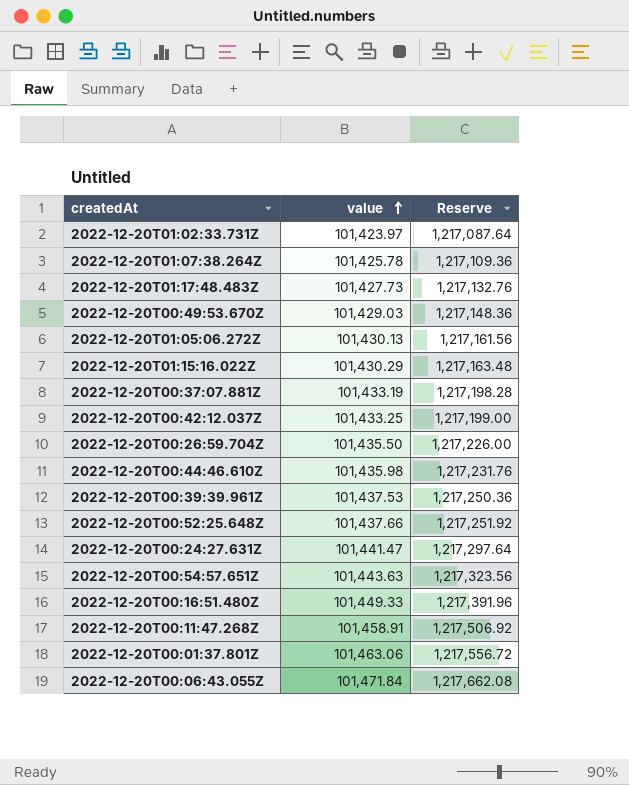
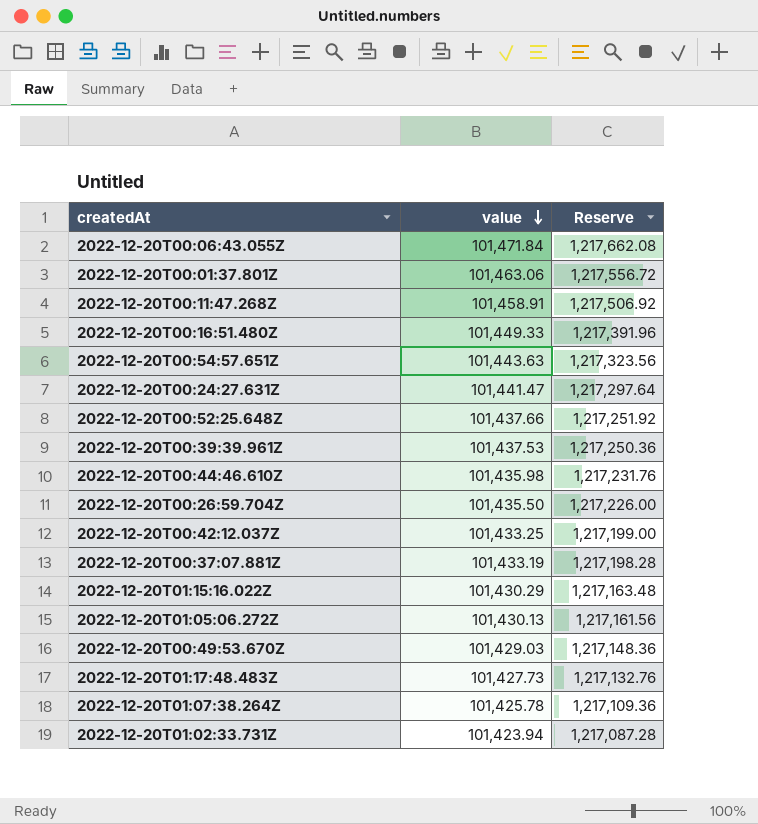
row order: value ascending -> value descending
2022-12-20T01:02:33.731Z | value: 101,423.97 -> 101,423.94
2022-12-20T01:02:33.731Z | Reserve: 1,217,087.64 -> 1,217,087.28

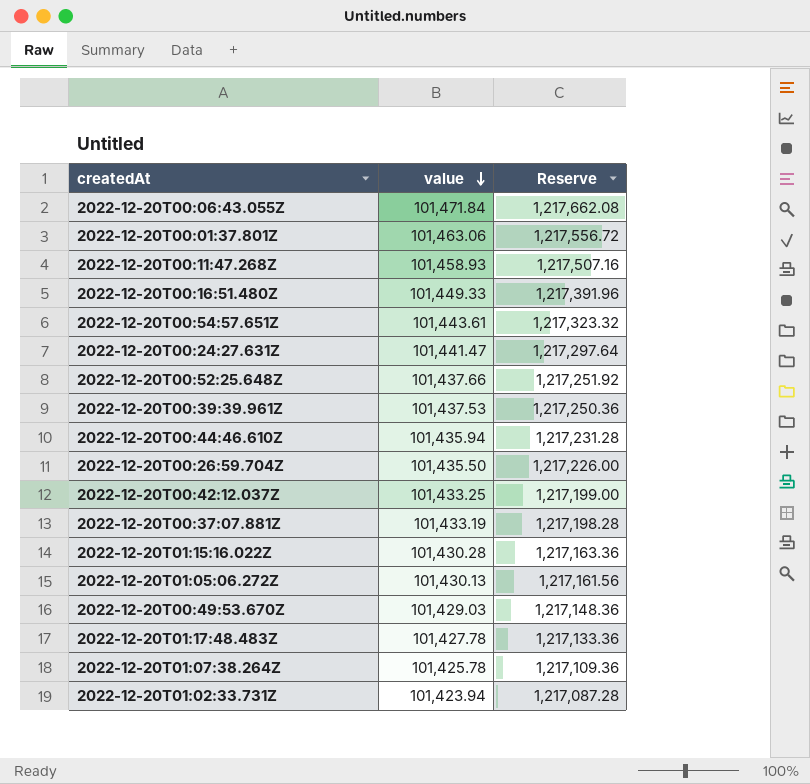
2022-12-20T00:11:47.268Z | value: 101,458.91 -> 101,458.93
2022-12-20T00:11:47.268Z | Reserve: 1,217,506.92 -> 1,217,507.16
2022-12-20T00:54:57.651Z | value: 101,443.63 -> 101,443.61
2022-12-20T00:54:57.651Z | Reserve: 1,217,323.56 -> 1,217,323.32
2022-12-20T00:44:46.610Z | value: 101,435.98 -> 101,435.94
2022-12-20T00:44:46.610Z | Reserve: 1,217,231.76 -> 1,217,231.28
2022-12-20T01:15:16.022Z | value: 101,430.29 -> 101,430.28
2022-12-20T01:15:16.022Z | Reserve: 1,217,163.48 -> 1,217,163.36
2022-12-20T01:17:48.483Z | value: 101,427.73 -> 101,427.78
2022-12-20T01:17:48.483Z | Reserve: 1,217,132.76 -> 1,217,133.36

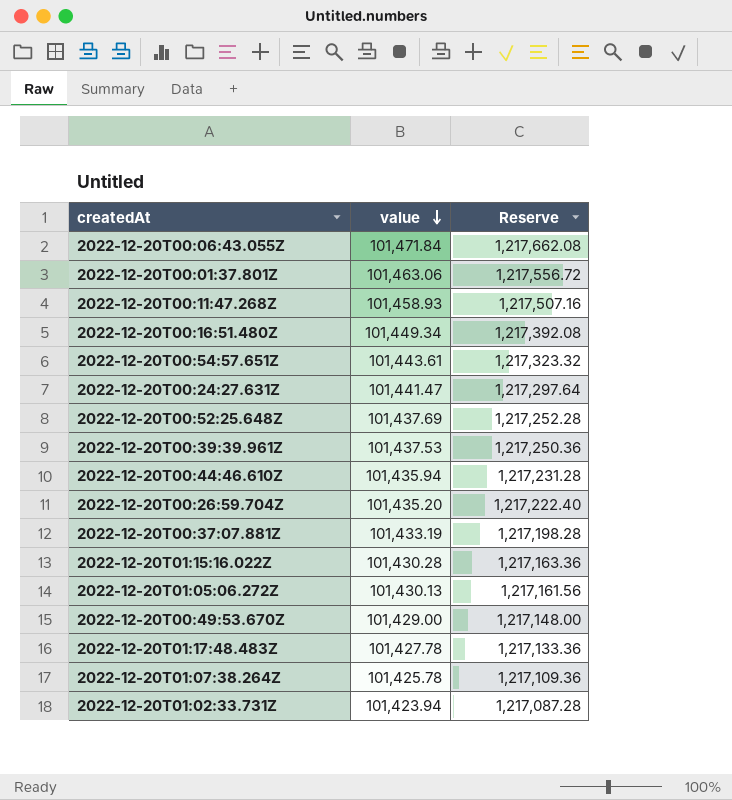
row 2022-12-20T00:42:12.037Z: 101,433.25 | 1,217,199.00 -> none
2022-12-20T00:16:51.480Z | value: 101,449.33 -> 101,449.34
2022-12-20T00:16:51.480Z | Reserve: 1,217,391.96 -> 1,217,392.08
2022-12-20T00:52:25.648Z | value: 101,437.66 -> 101,437.69
2022-12-20T00:52:25.648Z | Reserve: 1,217,251.92 -> 1,217,252.28
2022-12-20T00:26:59.704Z | value: 101,435.50 -> 101,435.20
2022-12-20T00:26:59.704Z | Reserve: 1,217,226.00 -> 1,217,222.40
2022-12-20T00:49:53.670Z | value: 101,429.03 -> 101,429.00
2022-12-20T00:49:53.670Z | Reserve: 1,217,148.36 -> 1,217,148.00

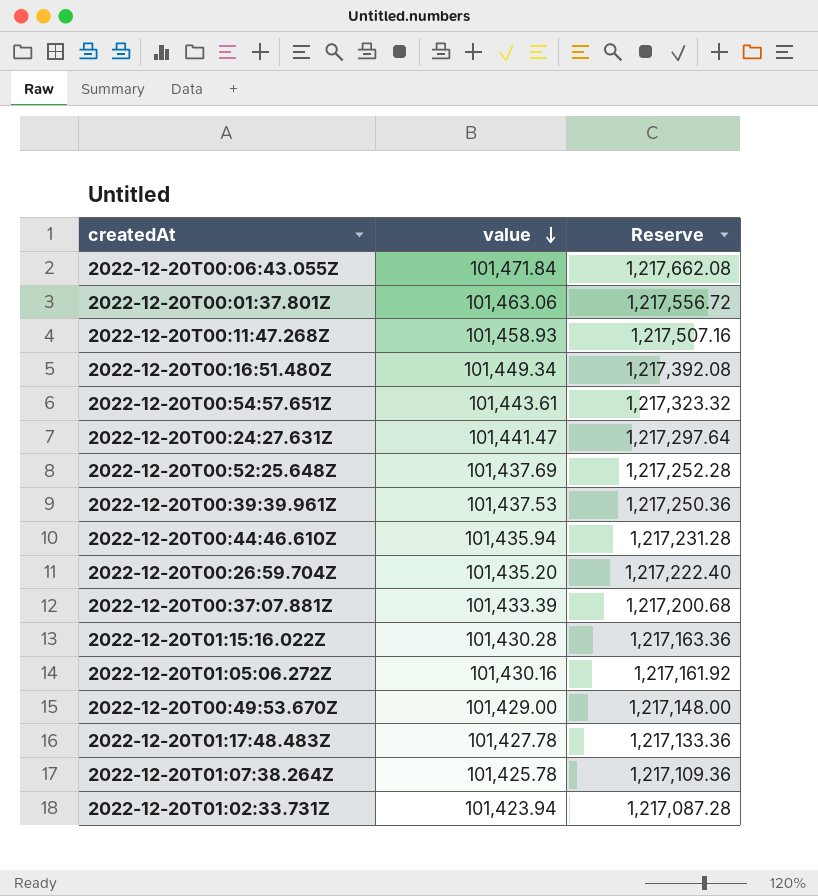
2022-12-20T00:37:07.881Z | value: 101,433.19 -> 101,433.39
2022-12-20T00:37:07.881Z | Reserve: 1,217,198.28 -> 1,217,200.68
2022-12-20T01:05:06.272Z | value: 101,430.13 -> 101,430.16
2022-12-20T01:05:06.272Z | Reserve: 1,217,161.56 -> 1,217,161.92

